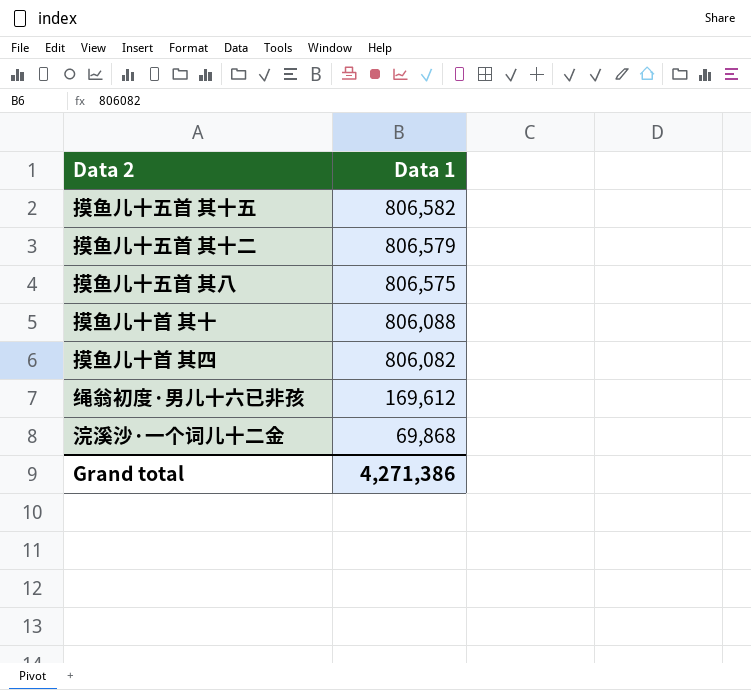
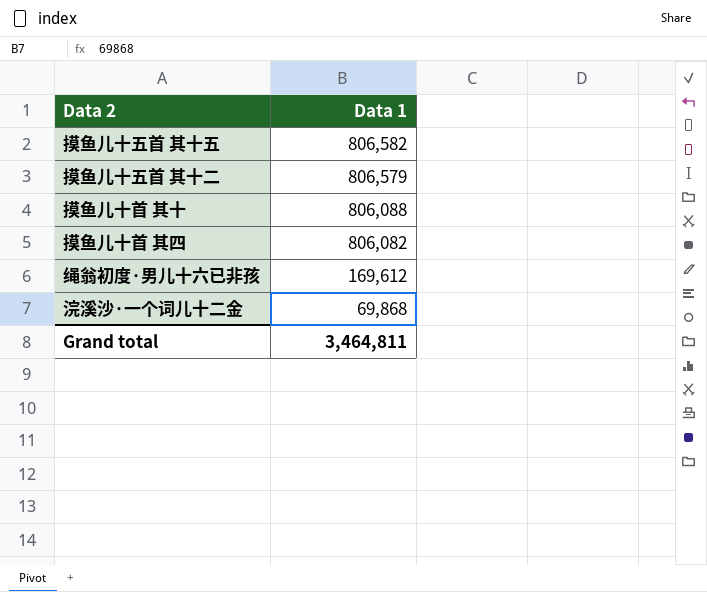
row 摸鱼儿十五首 其八: 806,575 -> none
Grand total | Data 1: 4,271,386 -> 3,464,811

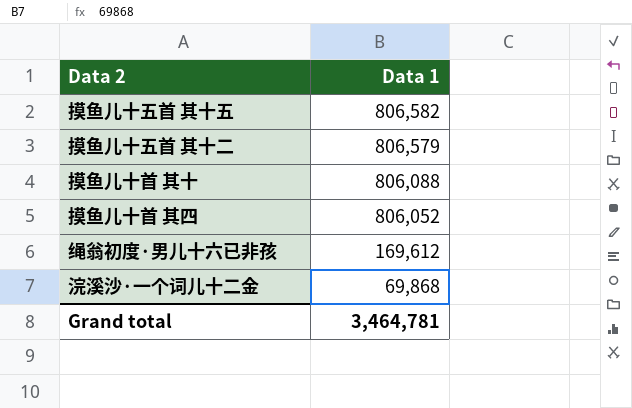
摸鱼儿十首 其四 | Data 1: 806,082 -> 806,052
Grand total | Data 1: 3,464,811 -> 3,464,781

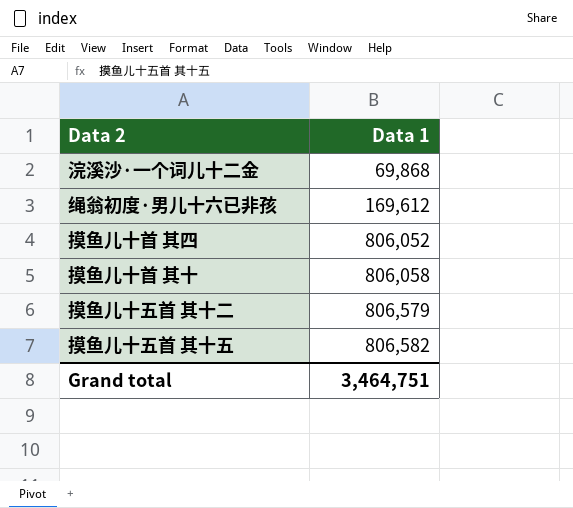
row order: Data 1 descending -> Data 1 ascending
摸鱼儿十首 其十 | Data 1: 806,088 -> 806,058
Grand total | Data 1: 3,464,781 -> 3,464,751

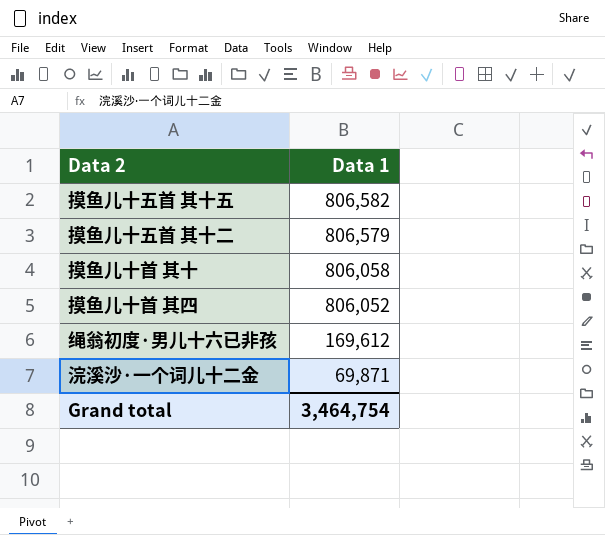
row order: Data 1 ascending -> Data 1 descending
浣溪沙·一个词儿十二金 | Data 1: 69,868 -> 69,871
Grand total | Data 1: 3,464,751 -> 3,464,754

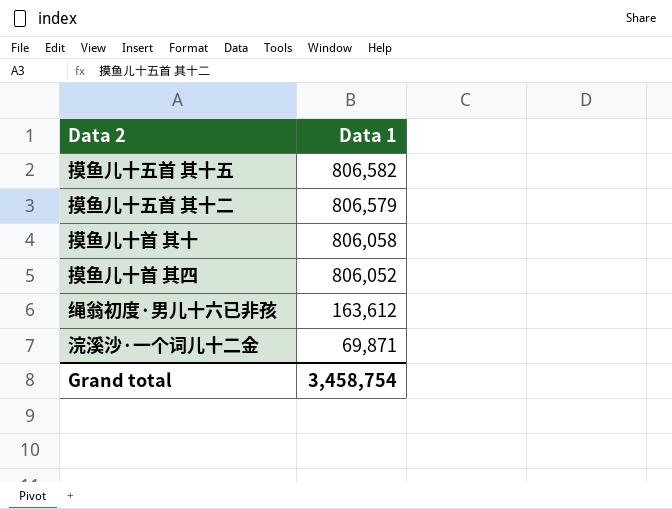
绳翁初度·男儿十六已非孩 | Data 1: 169,612 -> 163,612
Grand total | Data 1: 3,464,754 -> 3,458,754

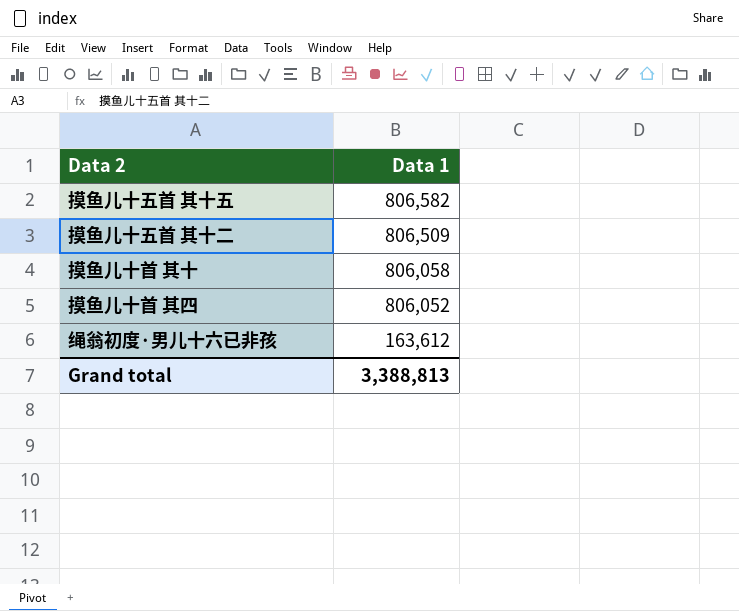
row 浣溪沙·一个词儿十二金: 69,871 -> none
摸鱼儿十五首 其十二 | Data 1: 806,579 -> 806,509
Grand total | Data 1: 3,458,754 -> 3,388,813

